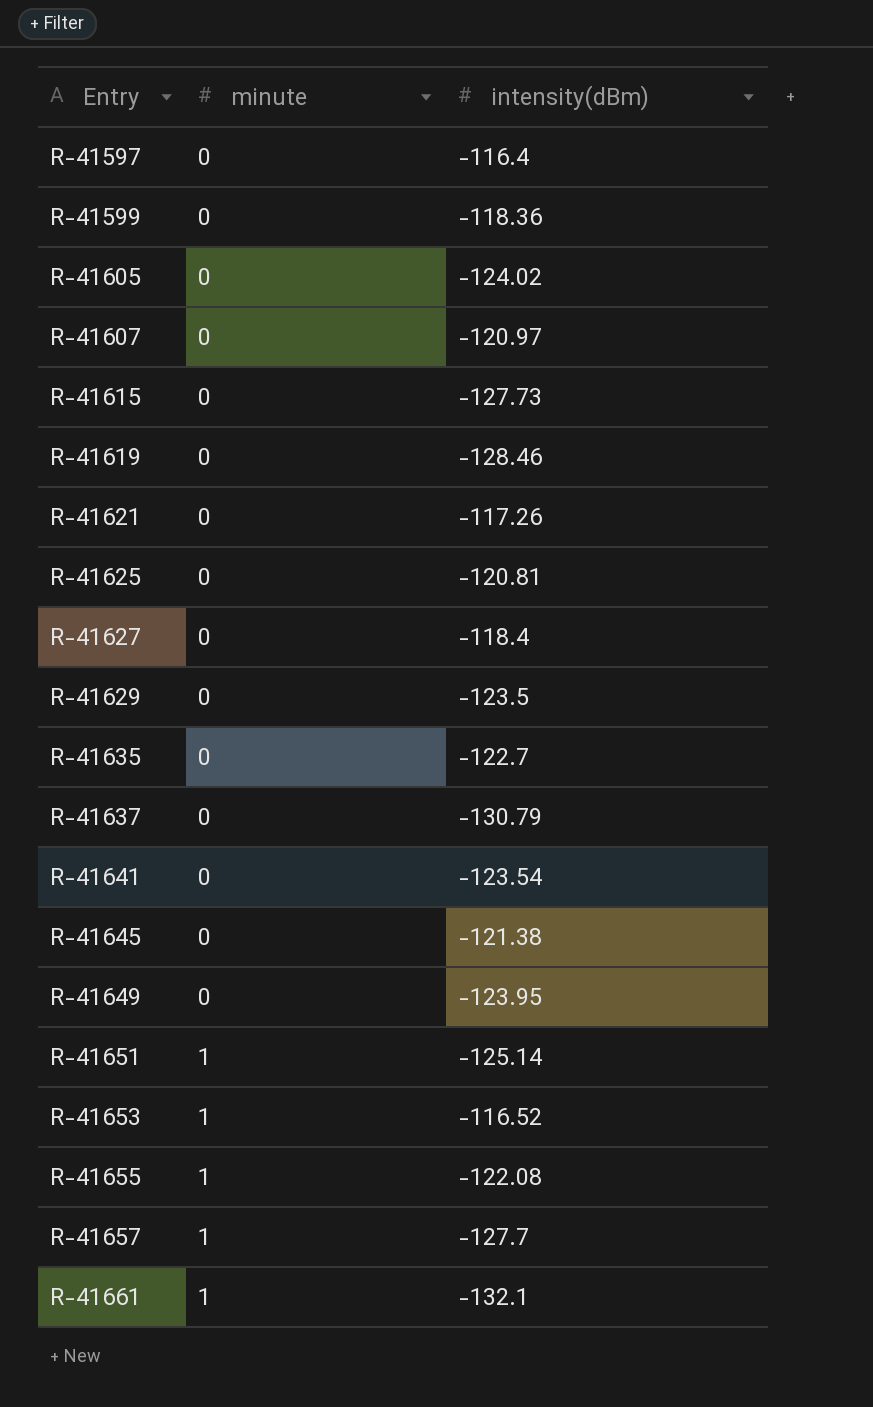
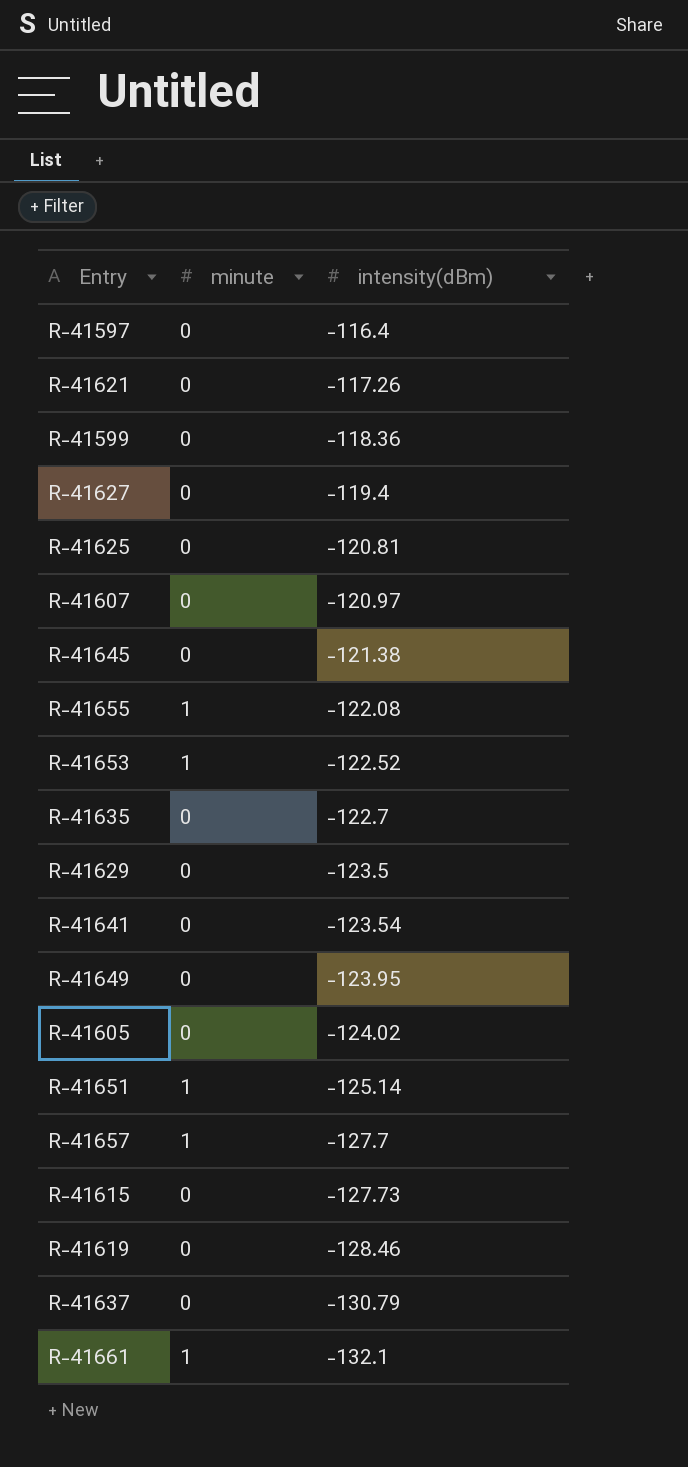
row order: Entry ascending -> intensity(dBm) descending
R-41627 | intensity(dBm): -118.4 -> -119.4
R-41653 | intensity(dBm): -116.52 -> -122.52

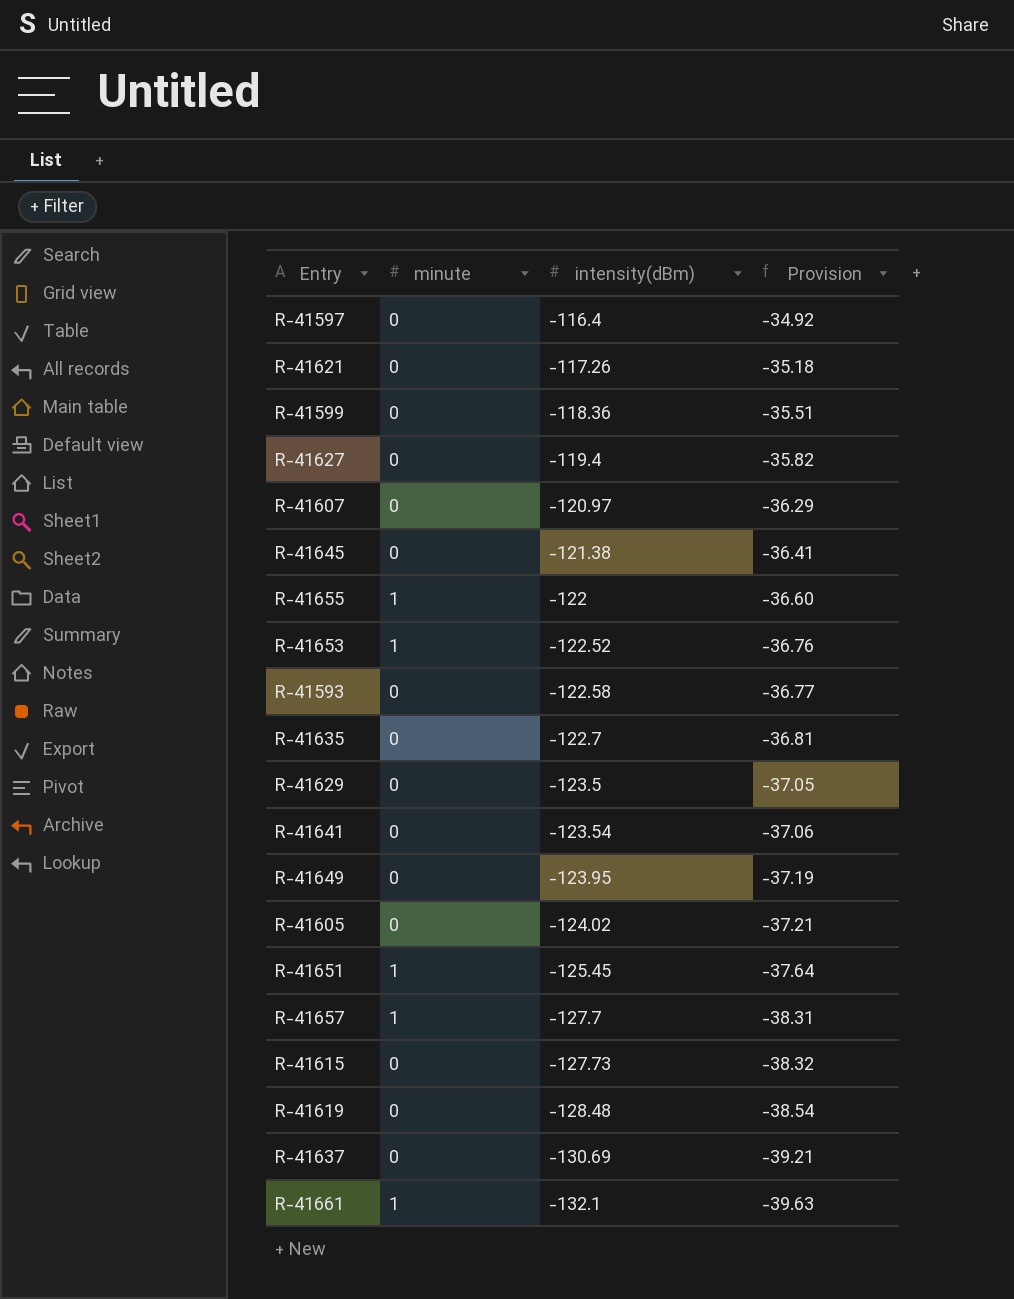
column Provision | formula: none -> [intensity(dBm)] * 0.3
row R-41625: 0 | -120.81 -> none
R-41655 | intensity(dBm): -122.08 -> -122
row R-41593: none -> 0 | -122.58 | -36.77
R-41651 | intensity(dBm): -125.14 -> -125.45
R-41619 | intensity(dBm): -128.46 -> -128.48
R-41637 | intensity(dBm): -130.79 -> -130.69

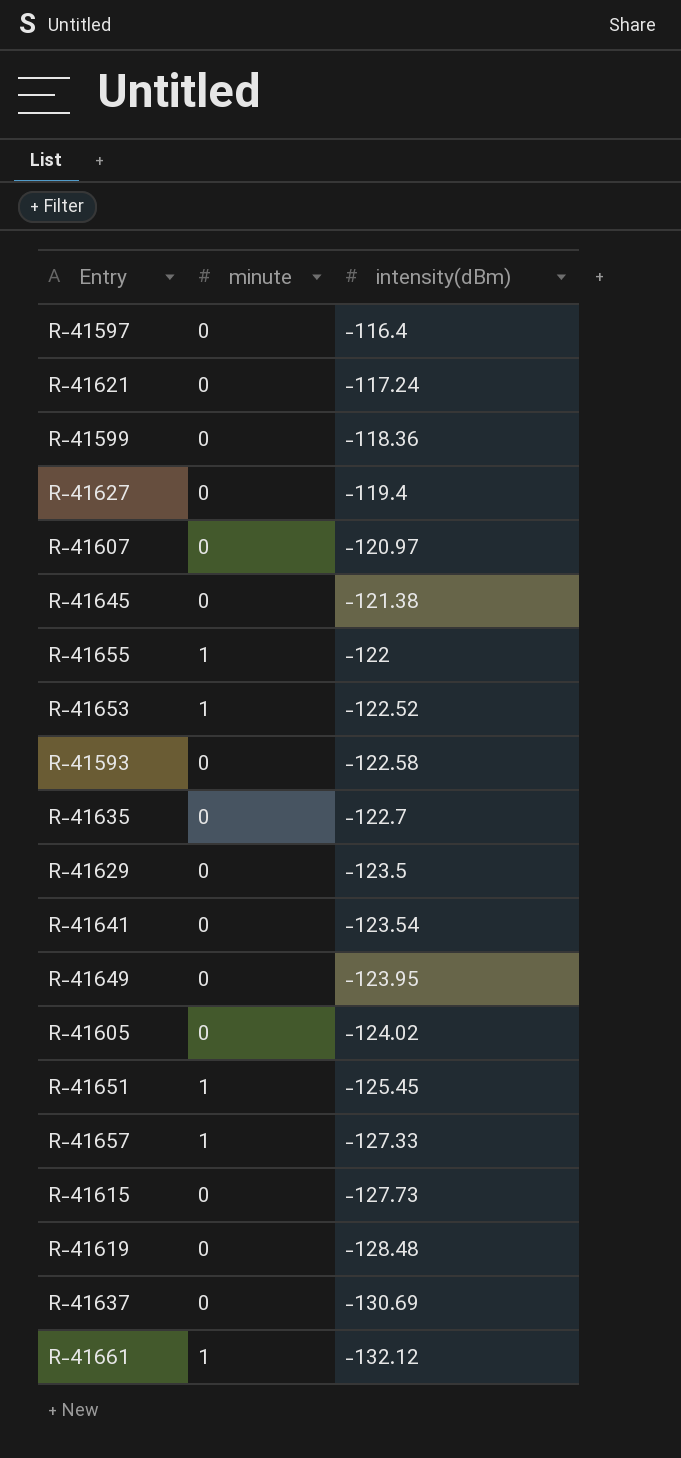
column Provision | formula: [intensity(dBm)] * 0.3 -> none
R-41621 | intensity(dBm): -117.26 -> -117.24
R-41657 | intensity(dBm): -127.7 -> -127.33
R-41661 | intensity(dBm): -132.1 -> -132.12

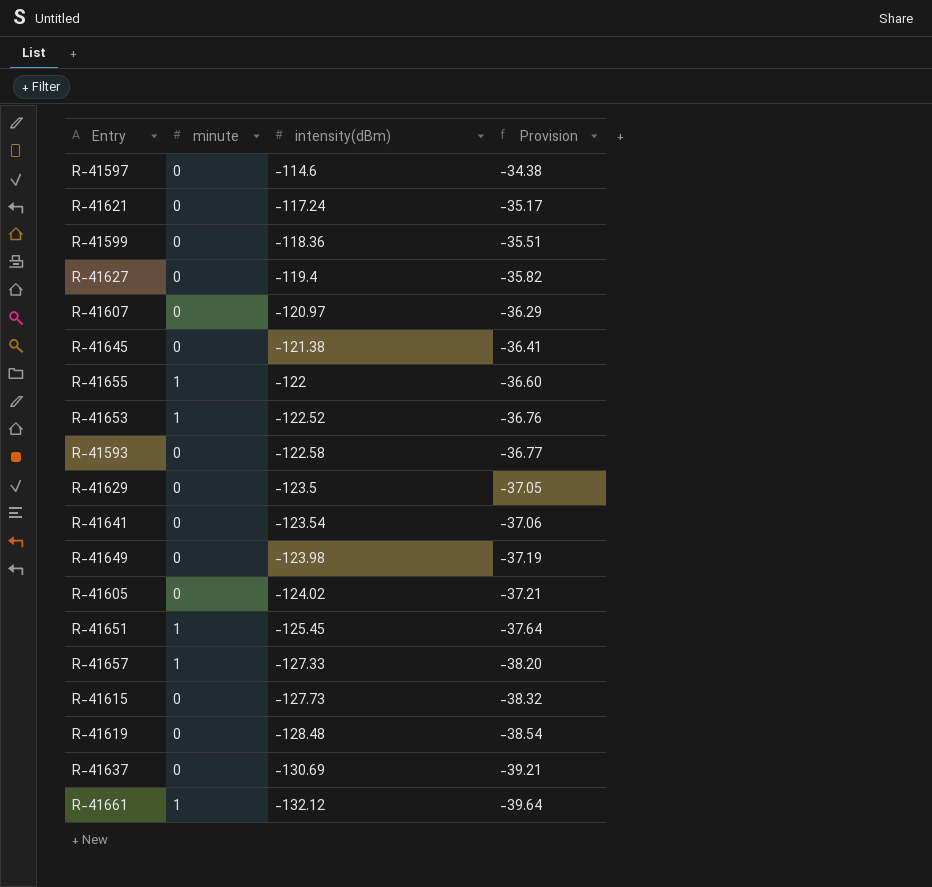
column Provision | formula: none -> [intensity(dBm)] * 0.3
row R-41635: 0 | -122.7 -> none
R-41597 | intensity(dBm): -116.4 -> -114.6
R-41649 | intensity(dBm): -123.95 -> -123.98

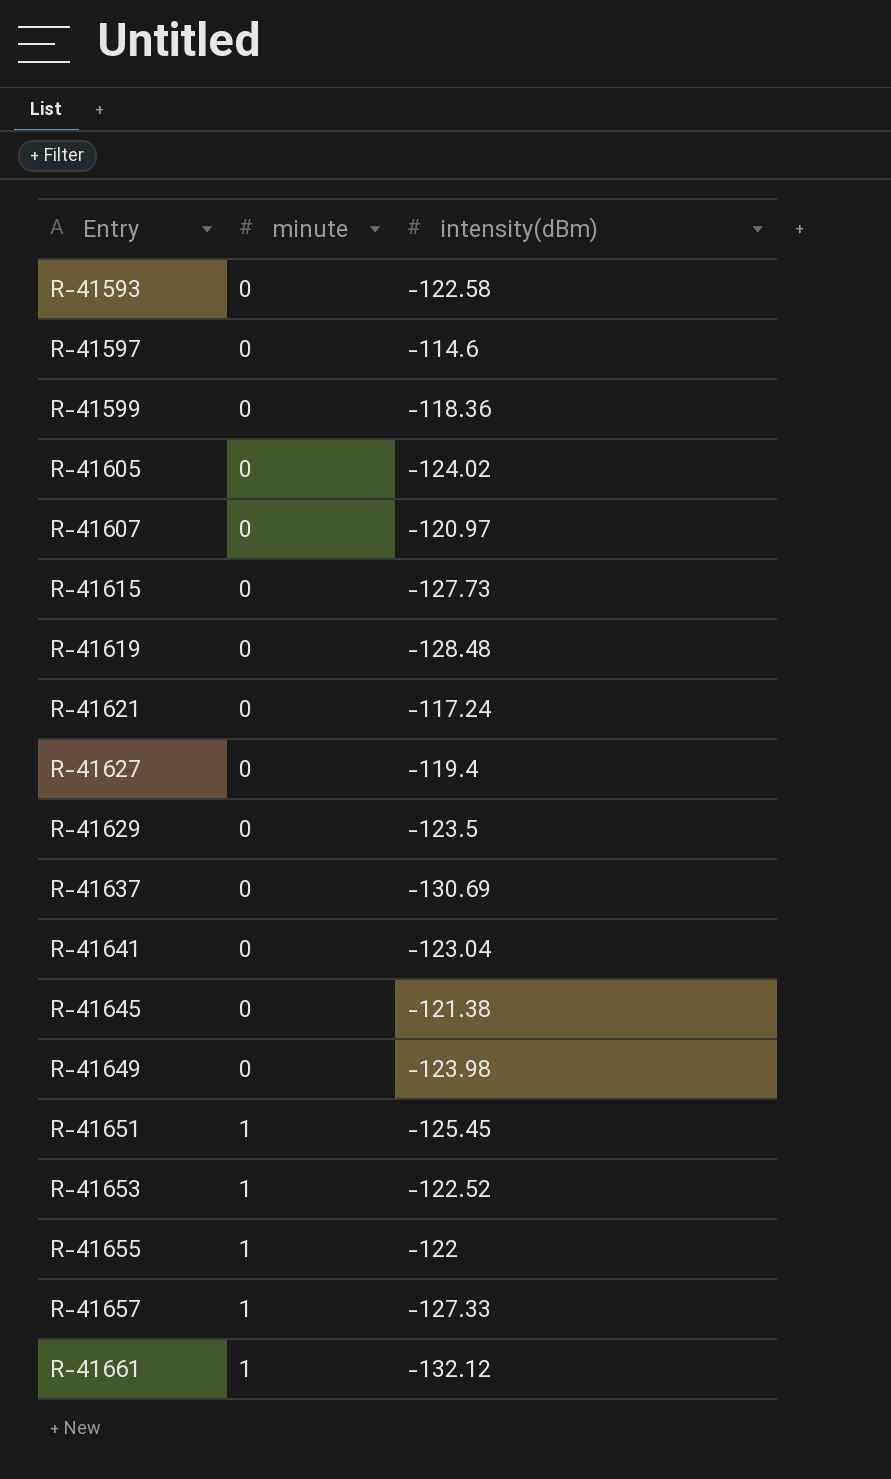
row order: intensity(dBm) descending -> Entry ascending
column Provision | formula: [intensity(dBm)] * 0.3 -> none
R-41641 | intensity(dBm): -123.54 -> -123.04

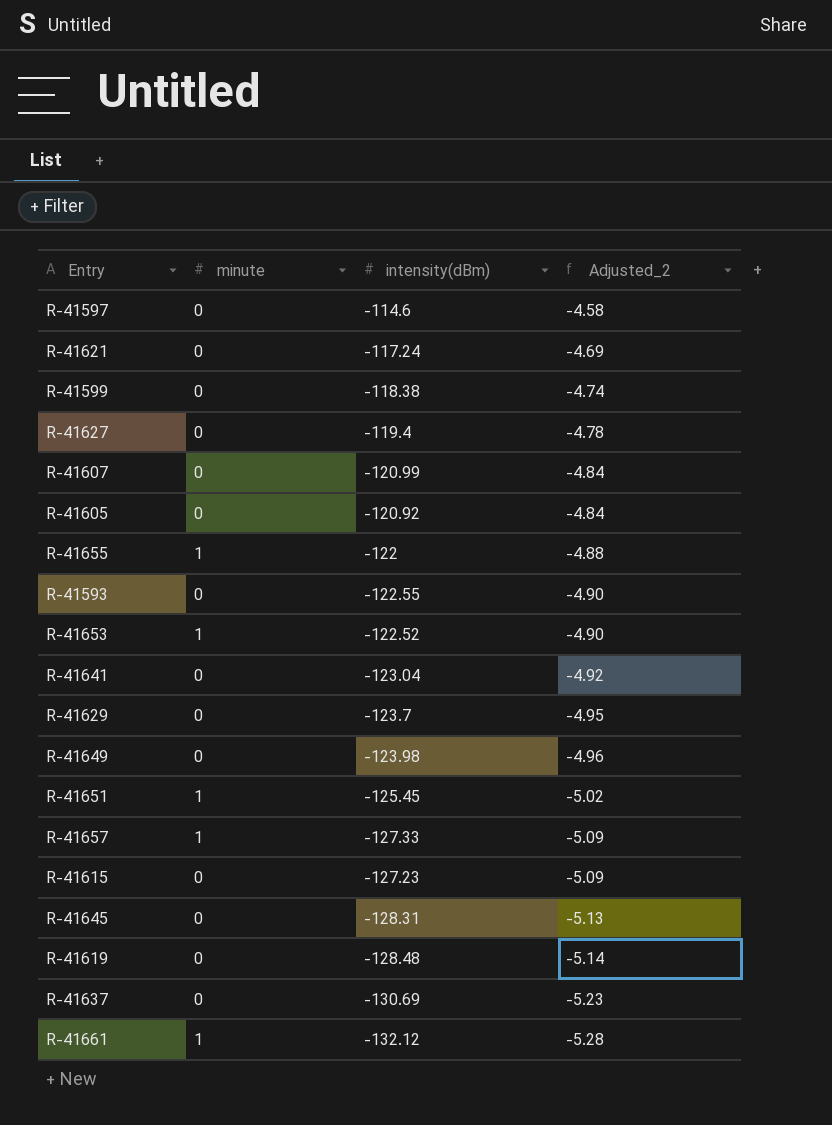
row order: Entry ascending -> Adjusted_2 descending
column Adjusted_2 | formula: none -> [intensity(dBm)] * 0.04
R-41599 | intensity(dBm): -118.36 -> -118.38
R-41607 | intensity(dBm): -120.97 -> -120.99
R-41605 | intensity(dBm): -124.02 -> -120.92
R-41593 | intensity(dBm): -122.58 -> -122.55
R-41629 | intensity(dBm): -123.5 -> -123.7
R-41615 | intensity(dBm): -127.73 -> -127.23
R-41645 | intensity(dBm): -121.38 -> -128.31

